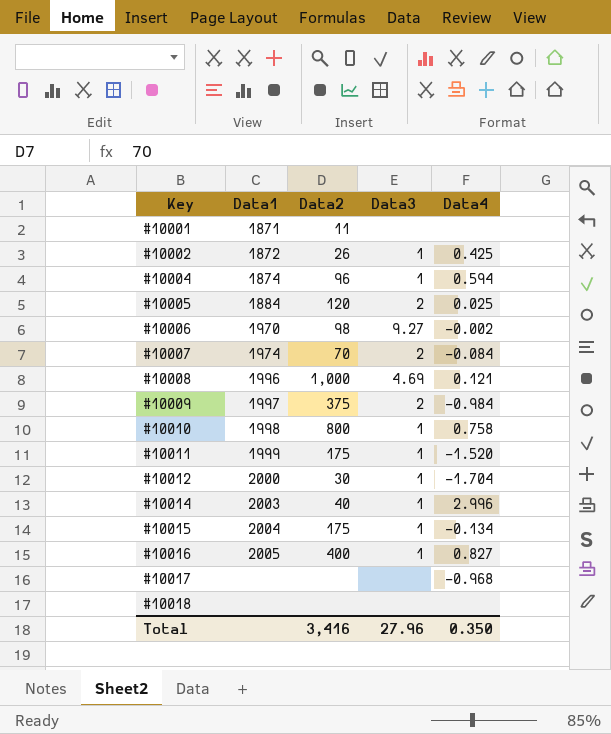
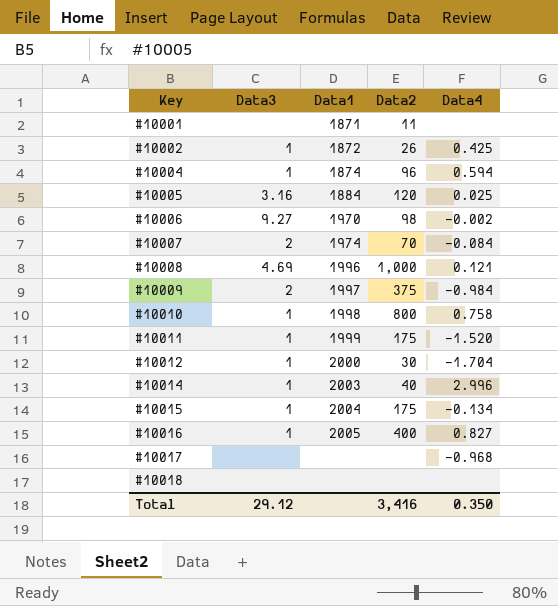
column Data3 | position: 4 -> 2
#10005 | Data3: 2 -> 3.16
Total | Data3: 27.96 -> 29.12

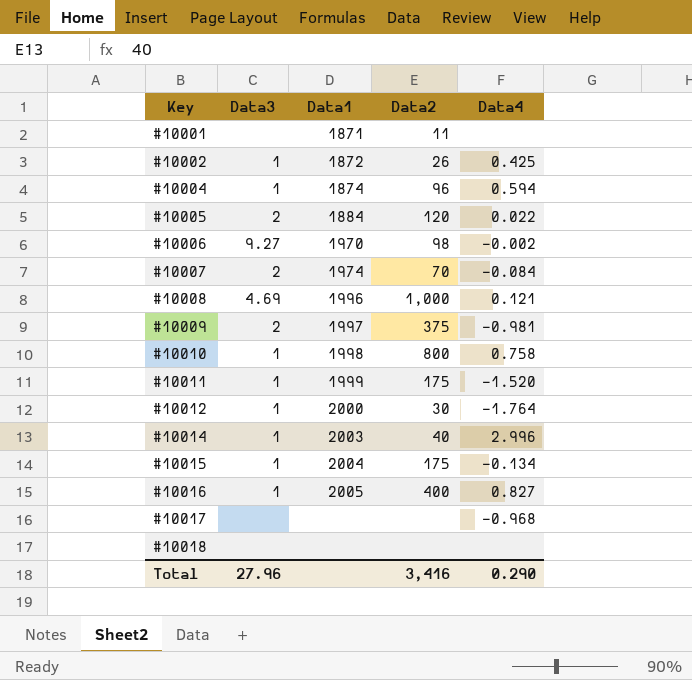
#10005 | Data3: 3.16 -> 2
#10005 | Data4: 0.025 -> 0.022
#10009 | Data4: -0.984 -> -0.981
#10012 | Data4: -1.704 -> -1.764
Total | Data3: 29.12 -> 27.96
Total | Data4: 0.350 -> 0.290

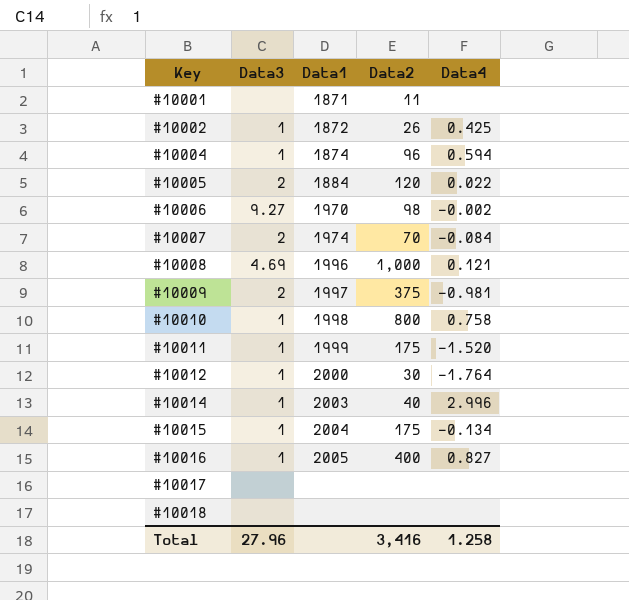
#10017 | Data4: -0.968 -> none
Total | Data4: 0.290 -> 1.258

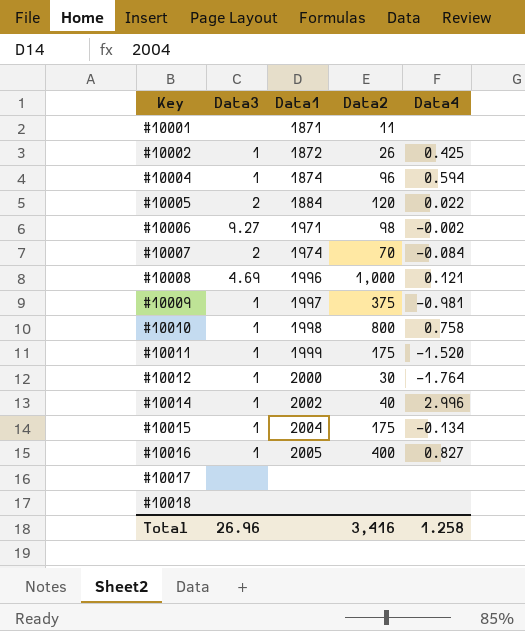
#10006 | Data1: 1970 -> 1971
#10009 | Data3: 2 -> 1
#10014 | Data1: 2003 -> 2002
Total | Data3: 27.96 -> 26.96

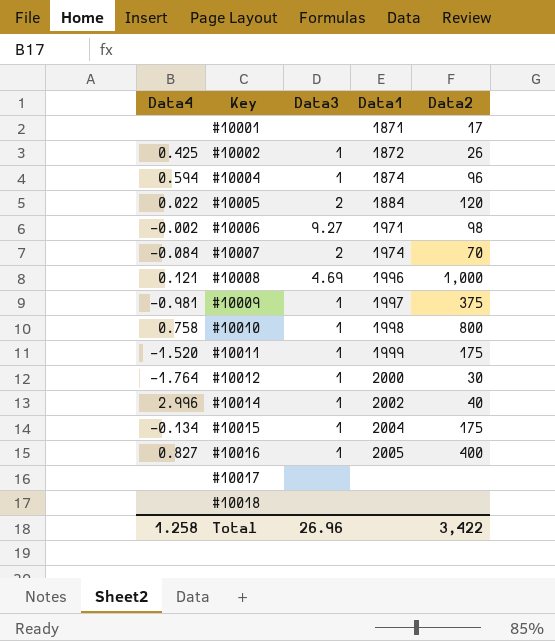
column Data4 | position: 5 -> 1
#10001 | Data2: 11 -> 17
Total | Data2: 3,416 -> 3,422

